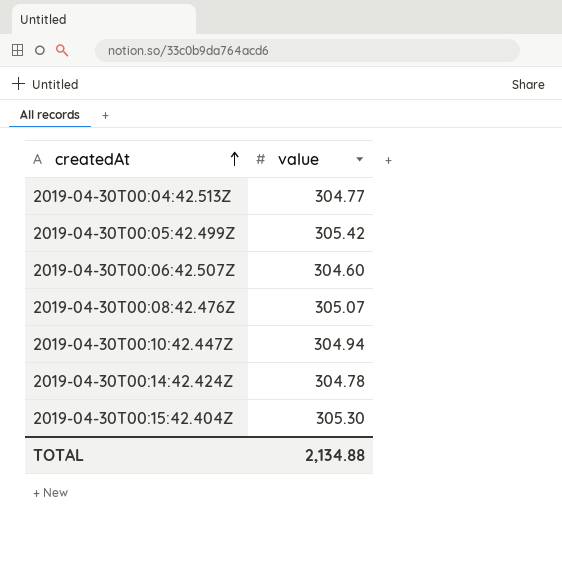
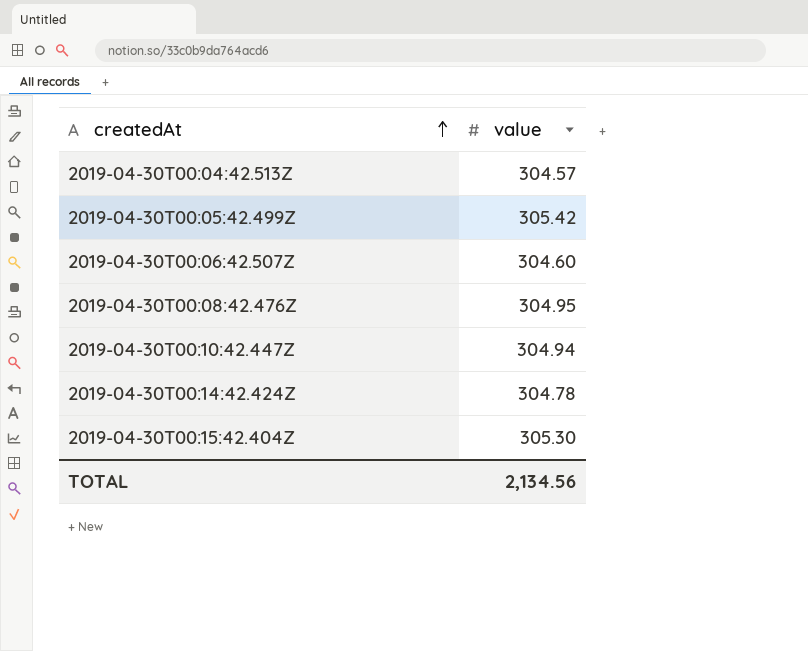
2019-04-30T00:04:42.513Z | value: 304.77 -> 304.57
2019-04-30T00:08:42.476Z | value: 305.07 -> 304.95
TOTAL | value: 2,134.88 -> 2,134.56

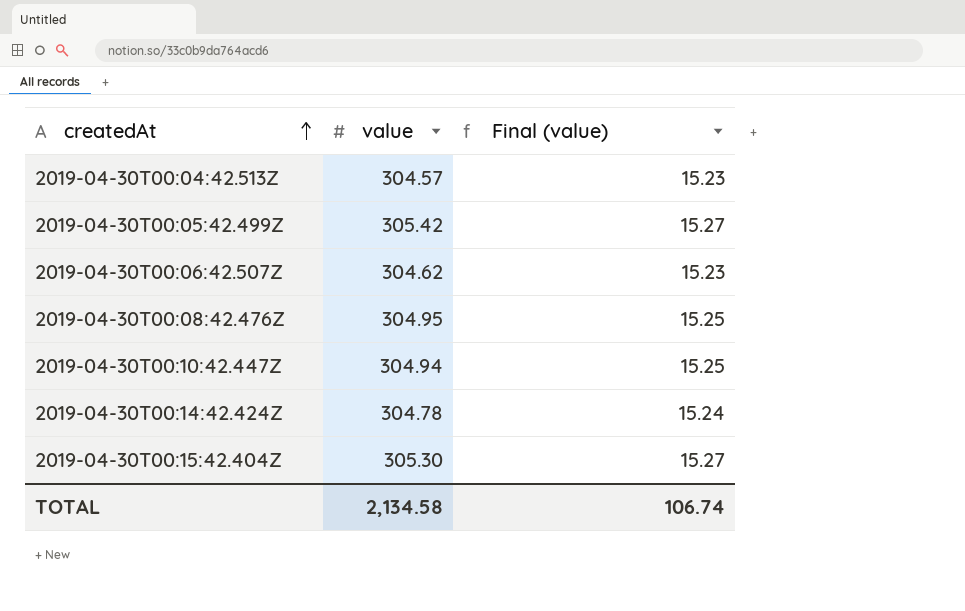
column Final (value) | formula: none -> [value] * 0.05
2019-04-30T00:06:42.507Z | value: 304.60 -> 304.62
TOTAL | value: 2,134.56 -> 2,134.58

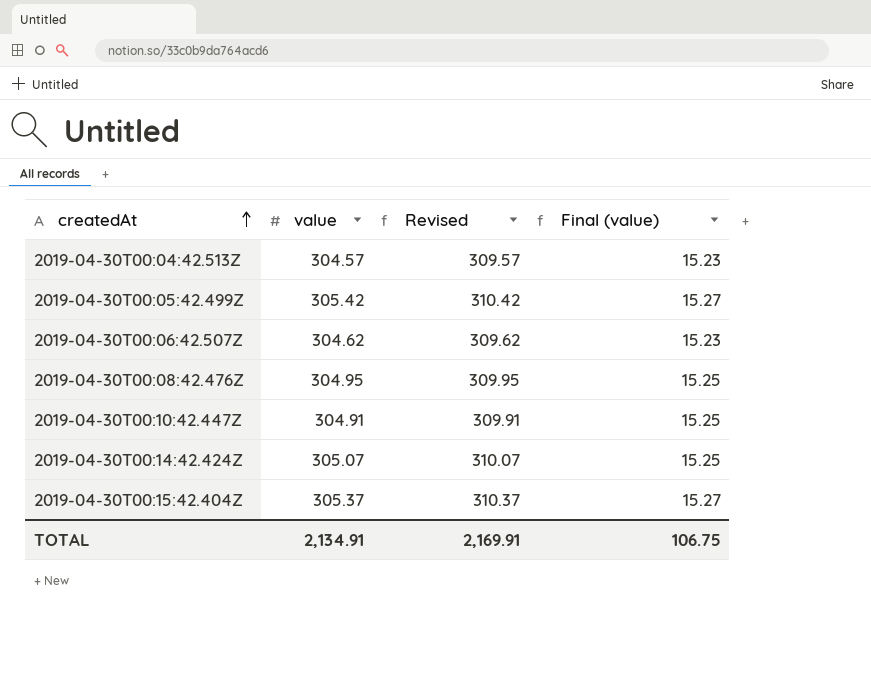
column Revised | formula: none -> [value] + 5
2019-04-30T00:10:42.447Z | value: 304.94 -> 304.91
2019-04-30T00:14:42.424Z | value: 304.78 -> 305.07
2019-04-30T00:14:42.424Z | Final (value): 15.24 -> 15.25
2019-04-30T00:15:42.404Z | value: 305.30 -> 305.37
TOTAL | value: 2,134.58 -> 2,134.91
TOTAL | Final (value): 106.74 -> 106.75

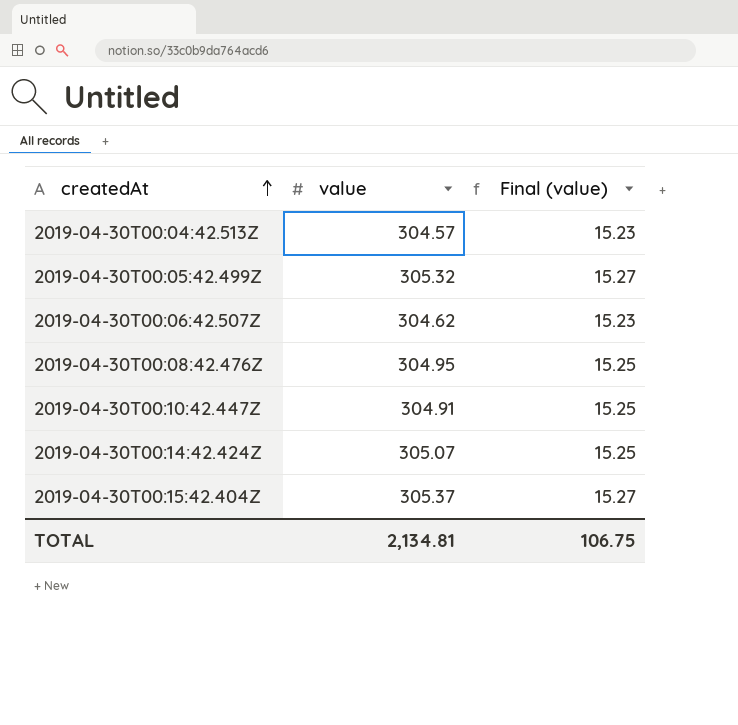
column Revised | formula: [value] + 5 -> none
2019-04-30T00:05:42.499Z | value: 305.42 -> 305.32
TOTAL | value: 2,134.91 -> 2,134.81

